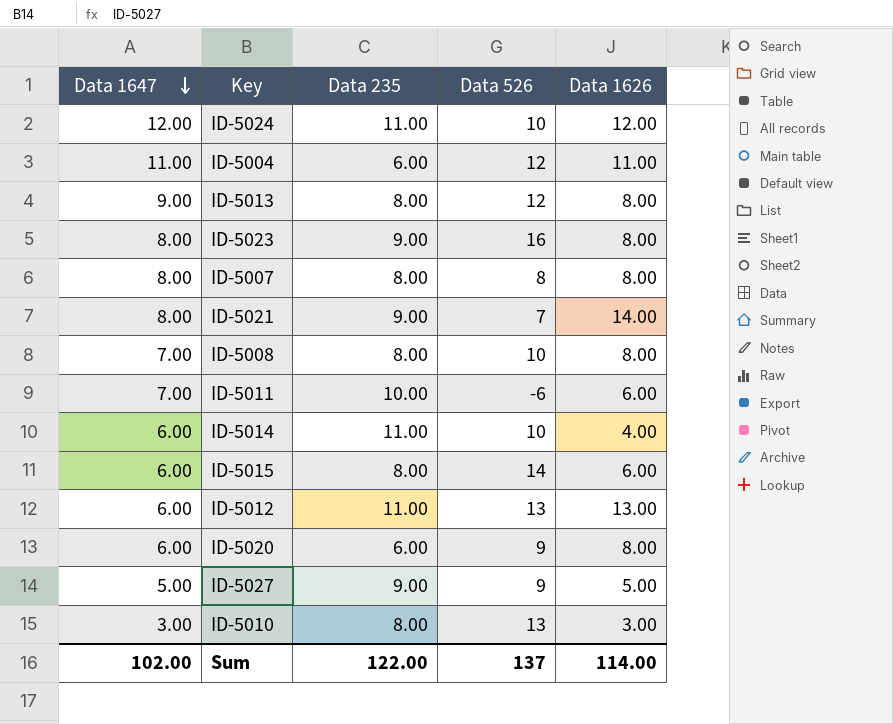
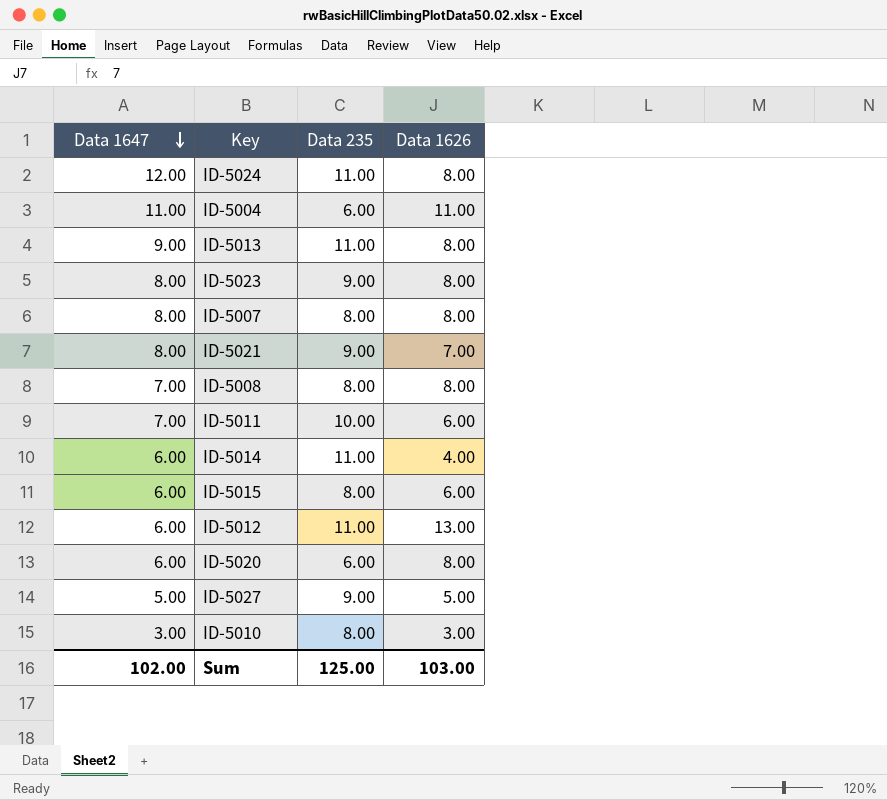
column Data 526 | position: 4 -> none
ID-5024 | Data 1626: 12.00 -> 8.00
ID-5013 | Data 235: 8.00 -> 11.00
ID-5021 | Data 1626: 14.00 -> 7.00
Sum | Data 235: 122.00 -> 125.00
Sum | Data 1626: 114.00 -> 103.00

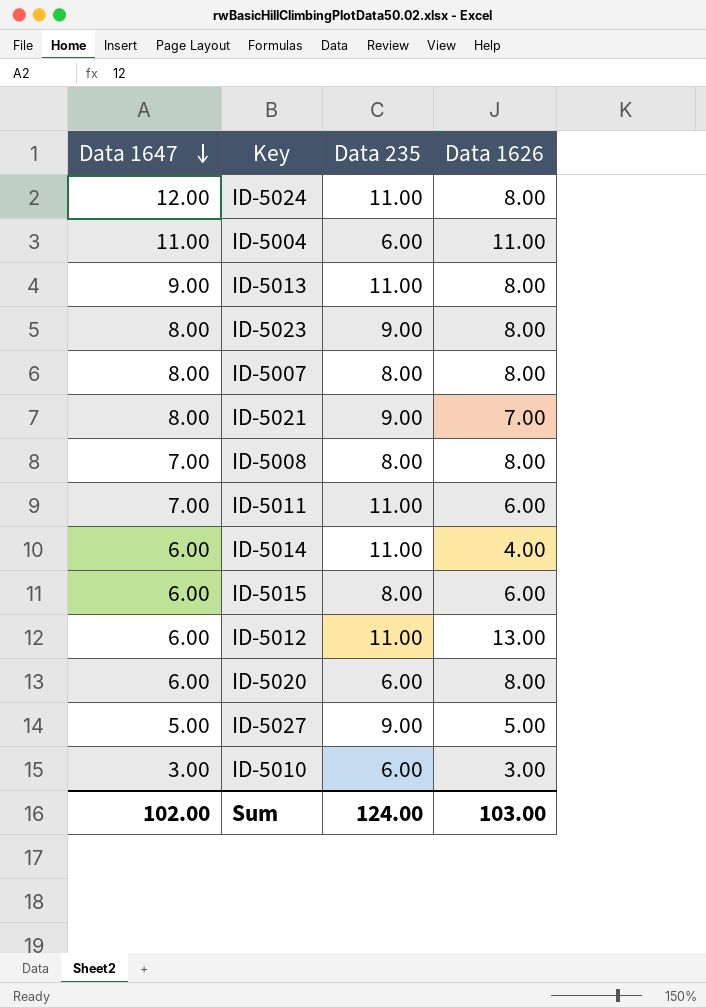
ID-5011 | Data 235: 10.00 -> 11.00
ID-5010 | Data 235: 8.00 -> 6.00
Sum | Data 235: 125.00 -> 124.00

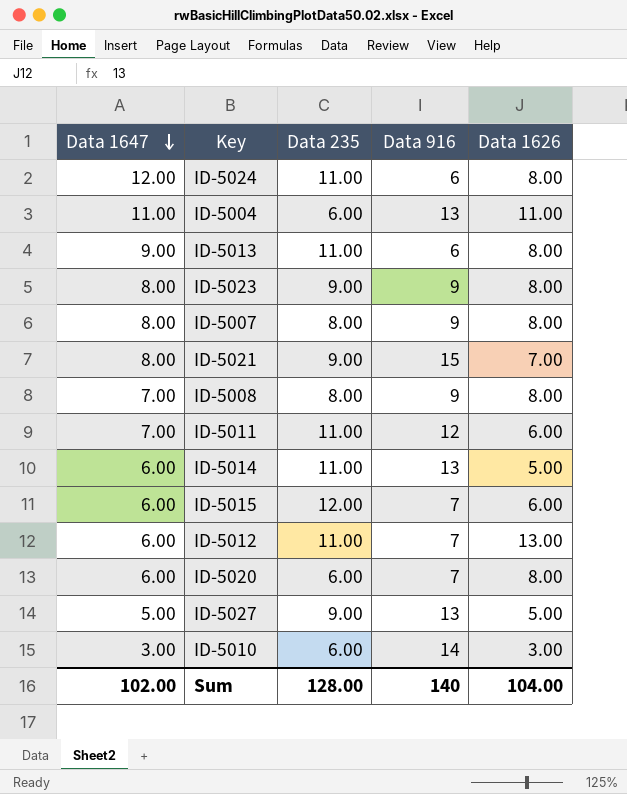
column Data 916 | position: none -> 4
ID-5014 | Data 1626: 4.00 -> 5.00
ID-5015 | Data 235: 8.00 -> 12.00
Sum | Data 235: 124.00 -> 128.00
Sum | Data 1626: 103.00 -> 104.00

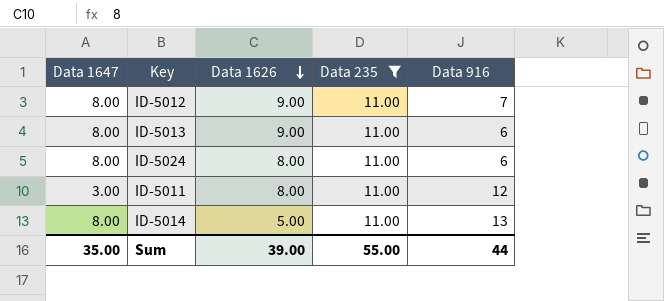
filter: none -> Data 235 = 11.00
row order: Data 1647 descending -> Data 1626 descending
column Data 1626 | position: 5 -> 3
ID-5012 | Data 1647: 6.00 -> 8.00
ID-5012 | Data 1626: 13.00 -> 9.00
ID-5013 | Data 1647: 9.00 -> 8.00
ID-5013 | Data 1626: 8.00 -> 9.00
ID-5024 | Data 1647: 12.00 -> 8.00
ID-5011 | Data 1647: 7.00 -> 3.00
ID-5011 | Data 1626: 6.00 -> 8.00
ID-5014 | Data 1647: 6.00 -> 8.00
Sum | Data 1647: 102.00 -> 35.00
Sum | Data 1626: 104.00 -> 39.00
Sum | Data 235: 128.00 -> 55.00
Sum | Data 916: 140 -> 44

